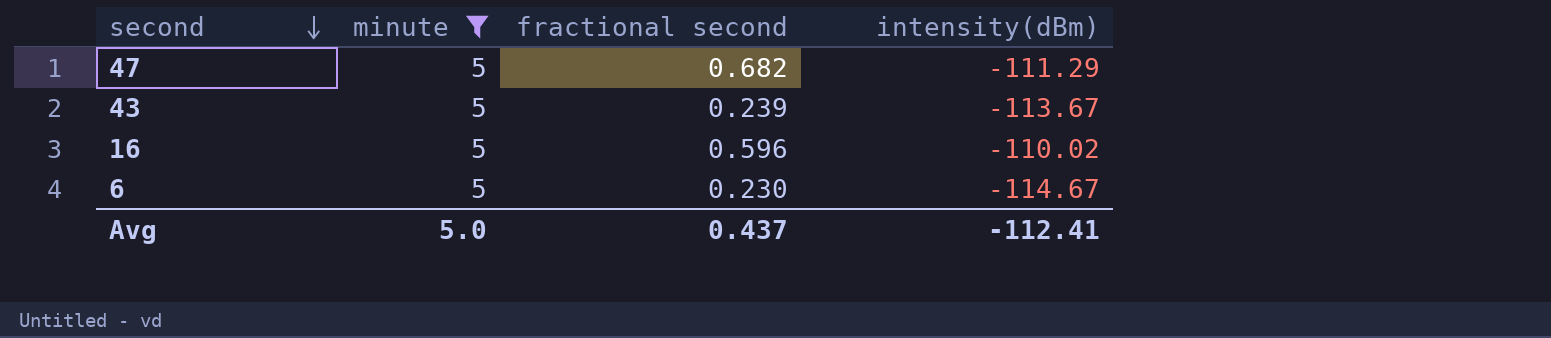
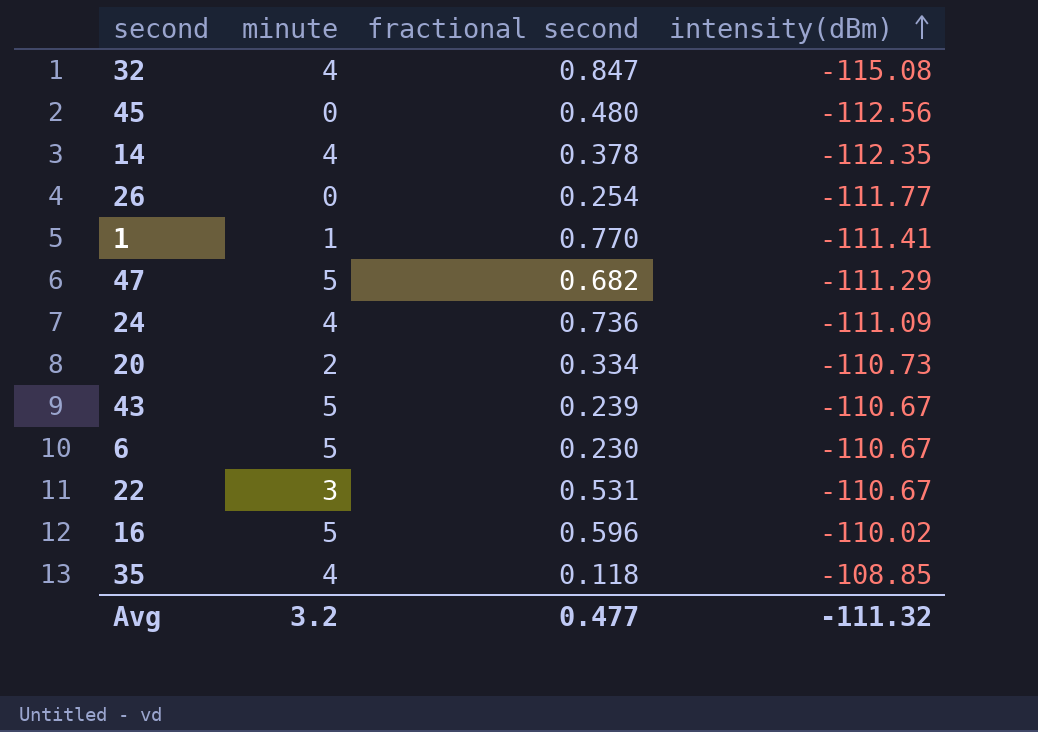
filter: minute = 5 -> none
row order: second descending -> intensity(dBm) ascending
43 | intensity(dBm): -113.67 -> -110.67
6 | intensity(dBm): -114.67 -> -110.67
Avg | minute: 5.0 -> 3.2
Avg | fractional second: 0.437 -> 0.477
Avg | intensity(dBm): -112.41 -> -111.32

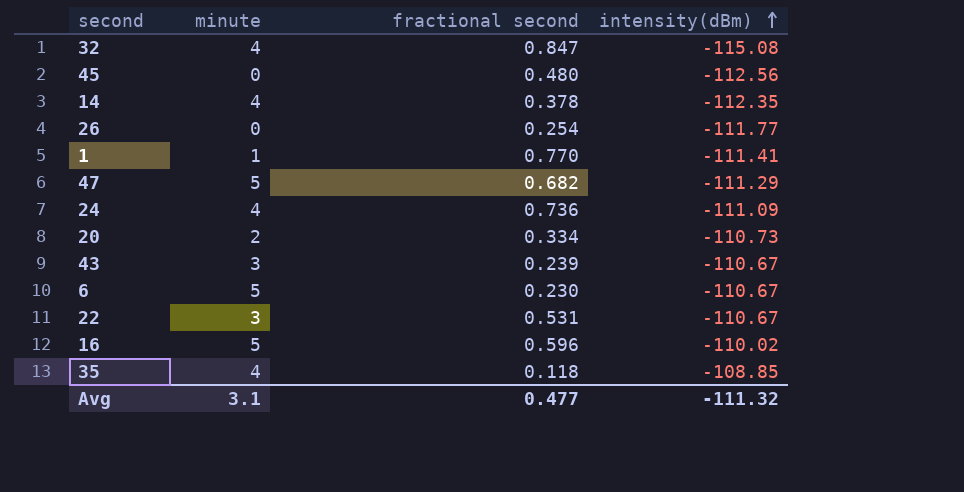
43 | minute: 5 -> 3
Avg | minute: 3.2 -> 3.1

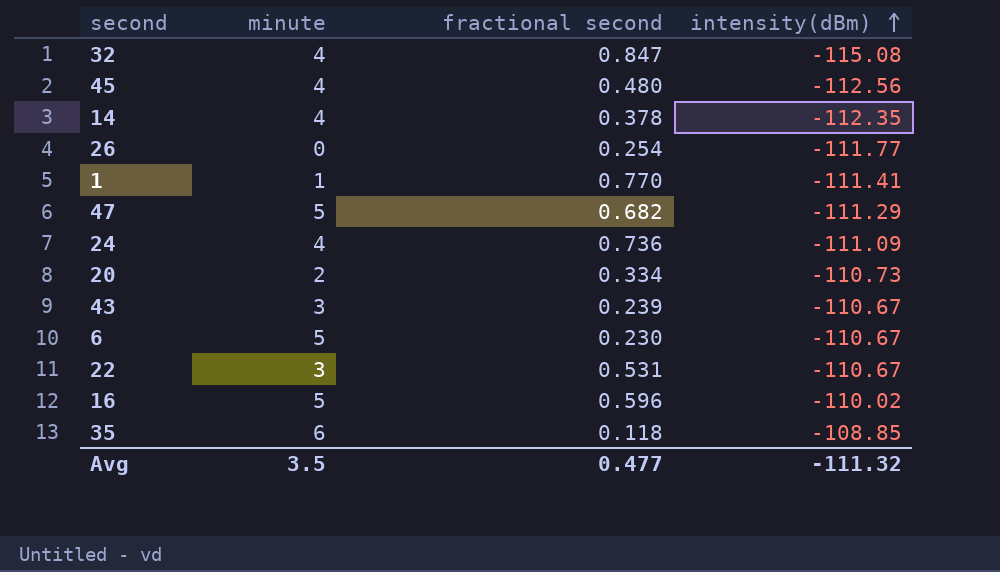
45 | minute: 0 -> 4
35 | minute: 4 -> 6
Avg | minute: 3.1 -> 3.5

